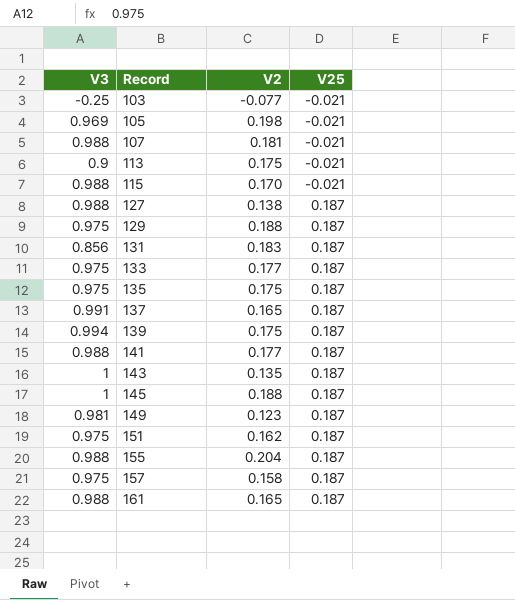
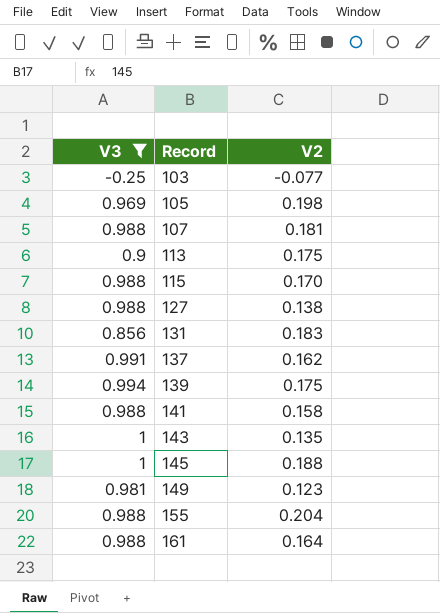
filter: none -> V3 != 0.975
column V25 | position: 4 -> none
137 | V2: 0.165 -> 0.162
141 | V2: 0.177 -> 0.158
161 | V2: 0.165 -> 0.164

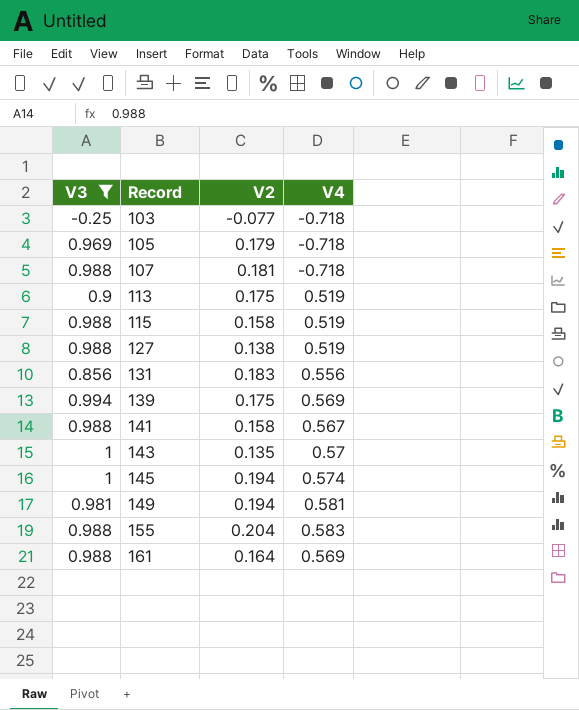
column V4 | position: none -> 4
row 137: 0.991 | 0.162 -> none
105 | V2: 0.198 -> 0.179
115 | V2: 0.170 -> 0.158
145 | V2: 0.188 -> 0.194
149 | V2: 0.123 -> 0.194

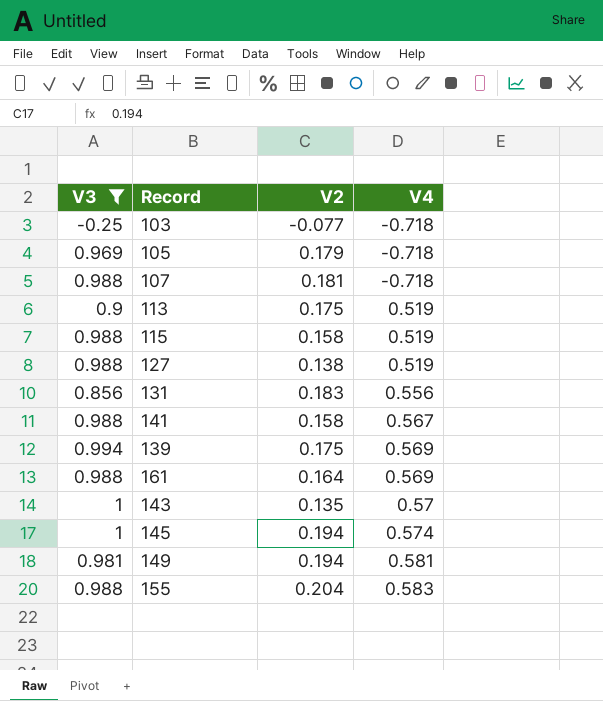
row order: Record ascending -> V4 ascending

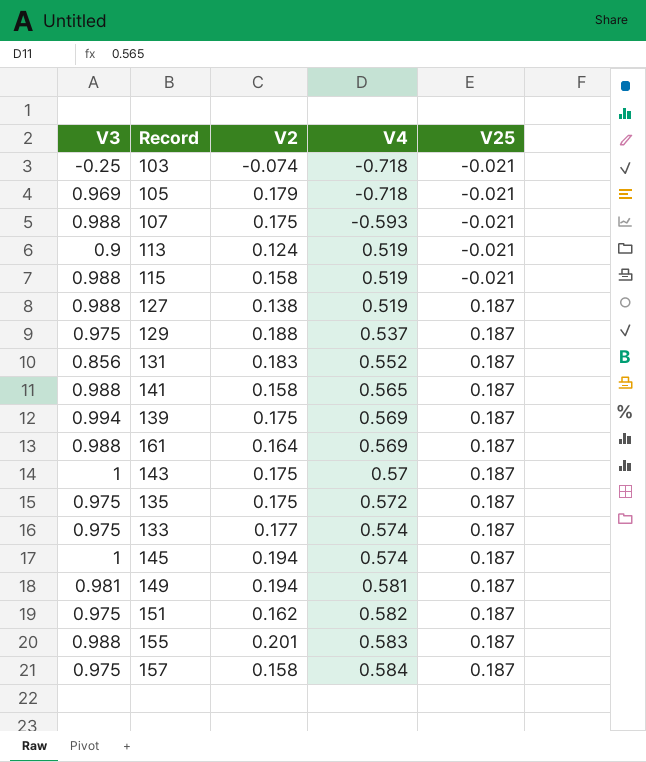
filter: V3 != 0.975 -> none
column V25 | position: none -> 5
103 | V2: -0.077 -> -0.074
107 | V2: 0.181 -> 0.175
107 | V4: -0.718 -> -0.593
113 | V2: 0.175 -> 0.124
131 | V4: 0.556 -> 0.552
141 | V4: 0.567 -> 0.565
143 | V2: 0.135 -> 0.175
155 | V2: 0.204 -> 0.201

